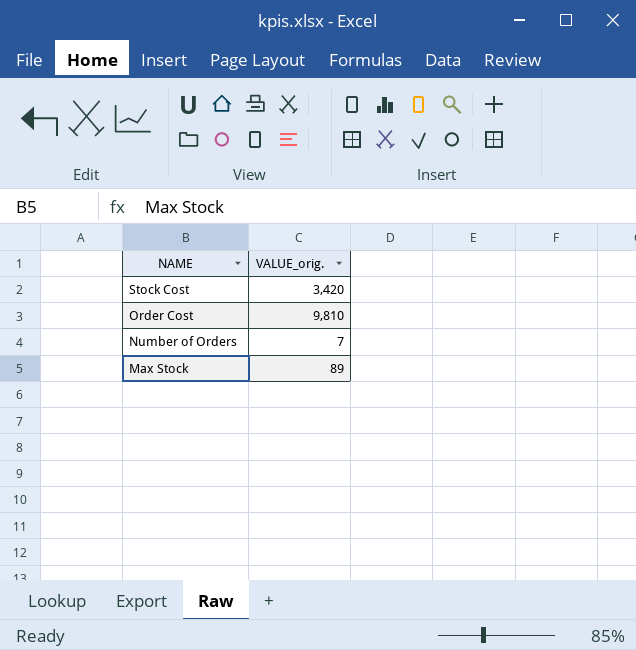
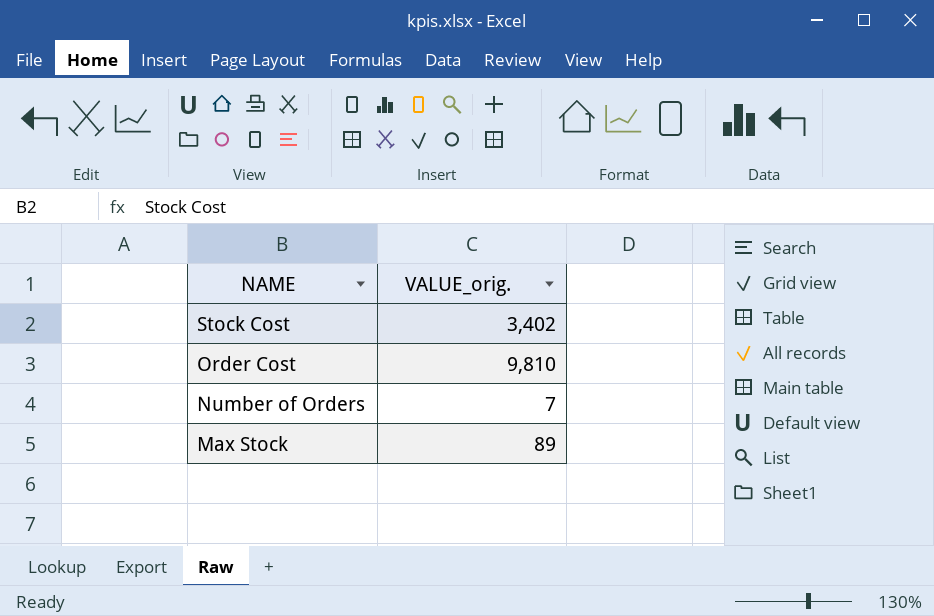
Stock Cost | VALUE_orig.: 3,420 -> 3,402

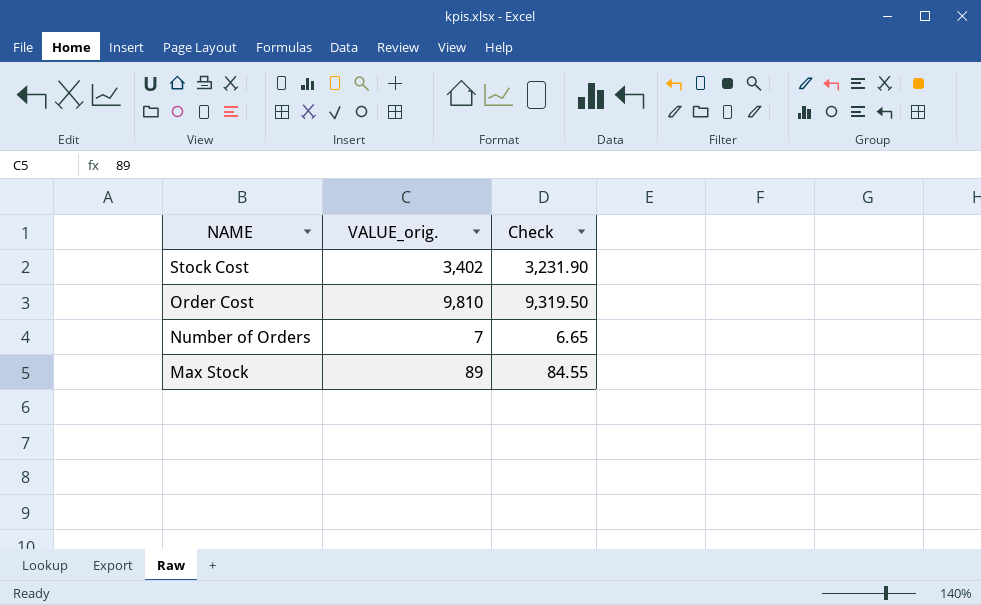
column Check | formula: none -> [VALUE_orig.] * 0.95

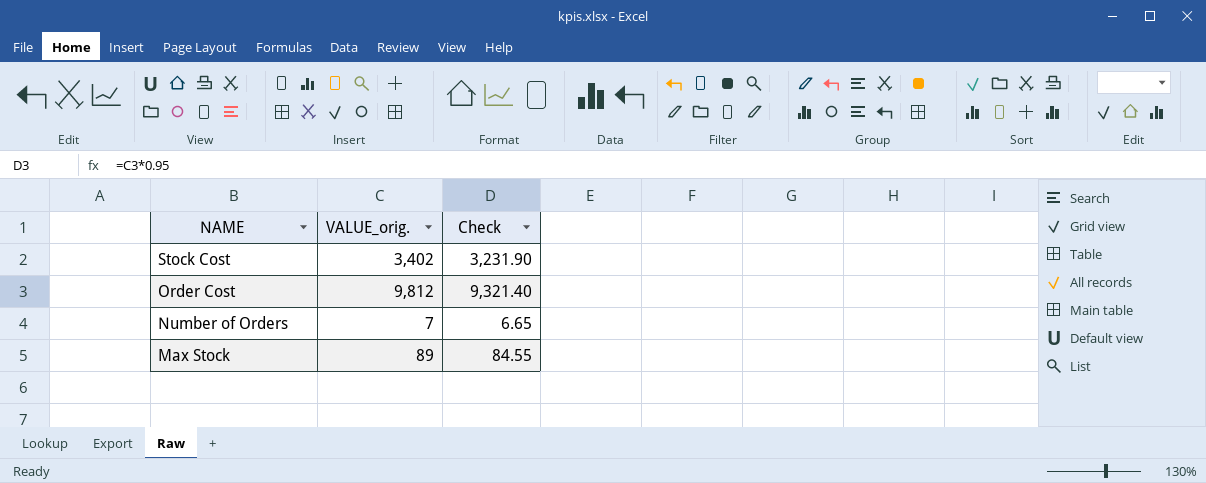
Order Cost | VALUE_orig.: 9,810 -> 9,812
Order Cost | Check: 9,319.50 -> 9,321.40

